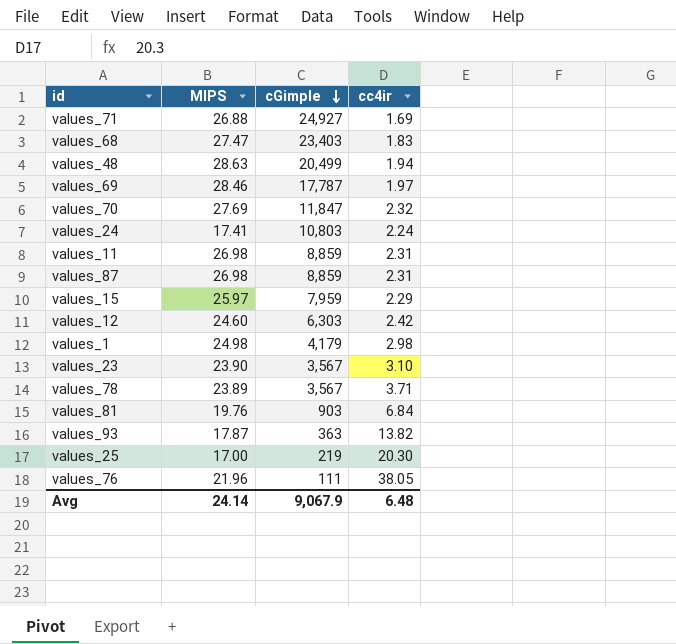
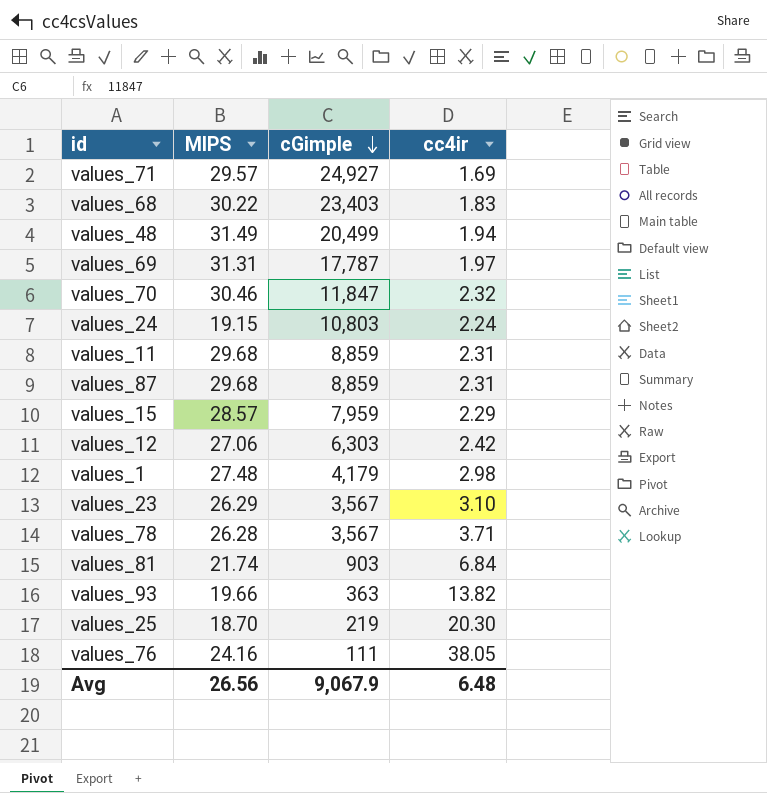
values_71 | MIPS: 26.88 -> 29.57
values_68 | MIPS: 27.47 -> 30.22
values_48 | MIPS: 28.63 -> 31.49
values_69 | MIPS: 28.46 -> 31.31
values_70 | MIPS: 27.69 -> 30.46
values_24 | MIPS: 17.41 -> 19.15
values_11 | MIPS: 26.98 -> 29.68
values_87 | MIPS: 26.98 -> 29.68
values_15 | MIPS: 25.97 -> 28.57
values_12 | MIPS: 24.60 -> 27.06
values_1 | MIPS: 24.98 -> 27.48
values_23 | MIPS: 23.90 -> 26.29
values_78 | MIPS: 23.89 -> 26.28
values_81 | MIPS: 19.76 -> 21.74
values_93 | MIPS: 17.87 -> 19.66
values_25 | MIPS: 17.00 -> 18.70
values_76 | MIPS: 21.96 -> 24.16
Avg | MIPS: 24.14 -> 26.56

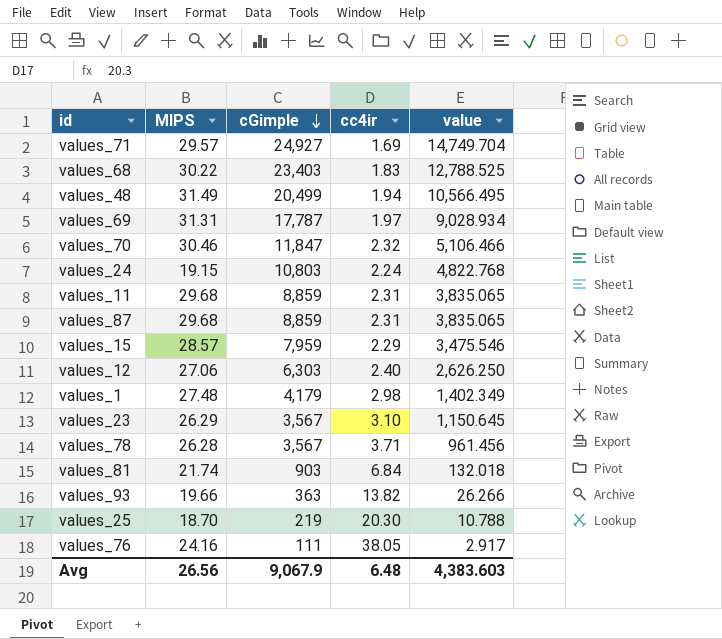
column value | formula: none -> [cGimple] / [cc4ir]
values_12 | cc4ir: 2.42 -> 2.40

